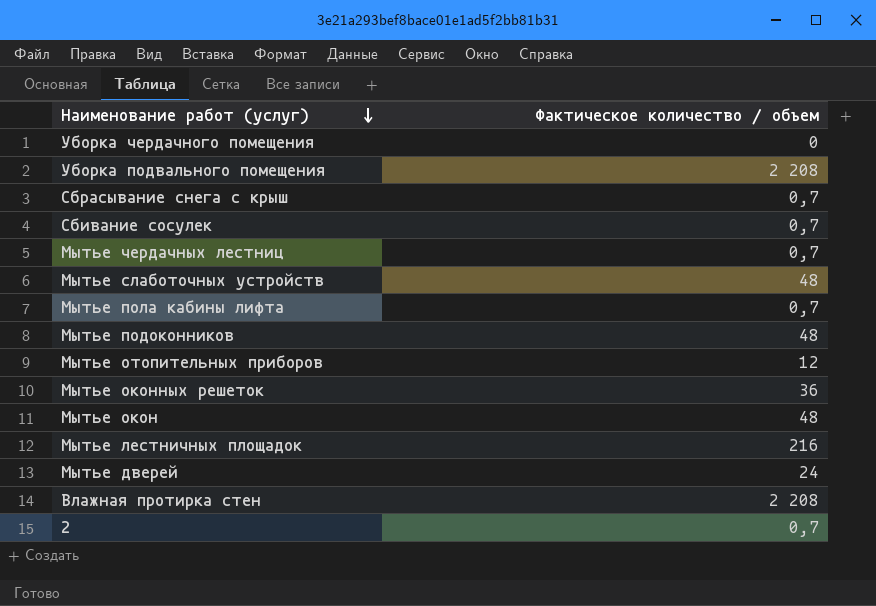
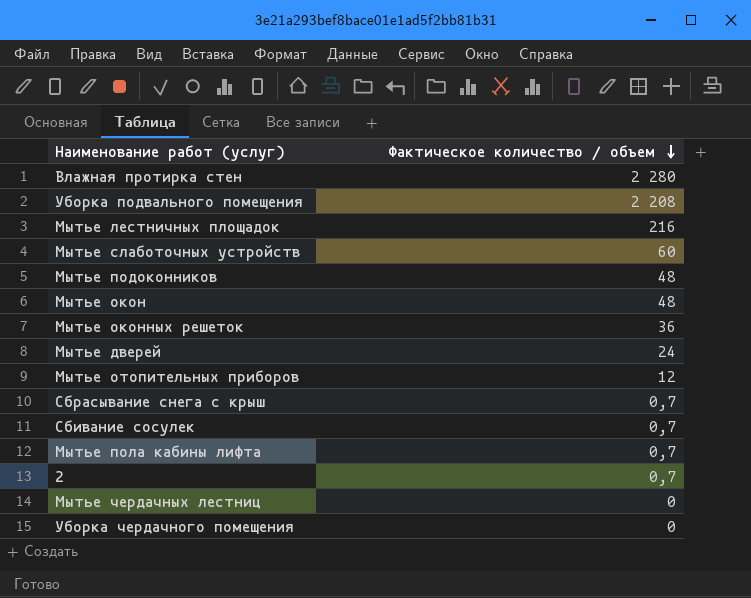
row order: Наименование работ (услуг) descending -> Фактическое количество / объем descending
Влажная протирка стен | Фактическое количество / объем: 2 208 -> 2 280
Мытье слаботочных устройств | Фактическое количество / объем: 48 -> 60
Мытье чердачных лестниц | Фактическое количество / объем: 0,7 -> 0

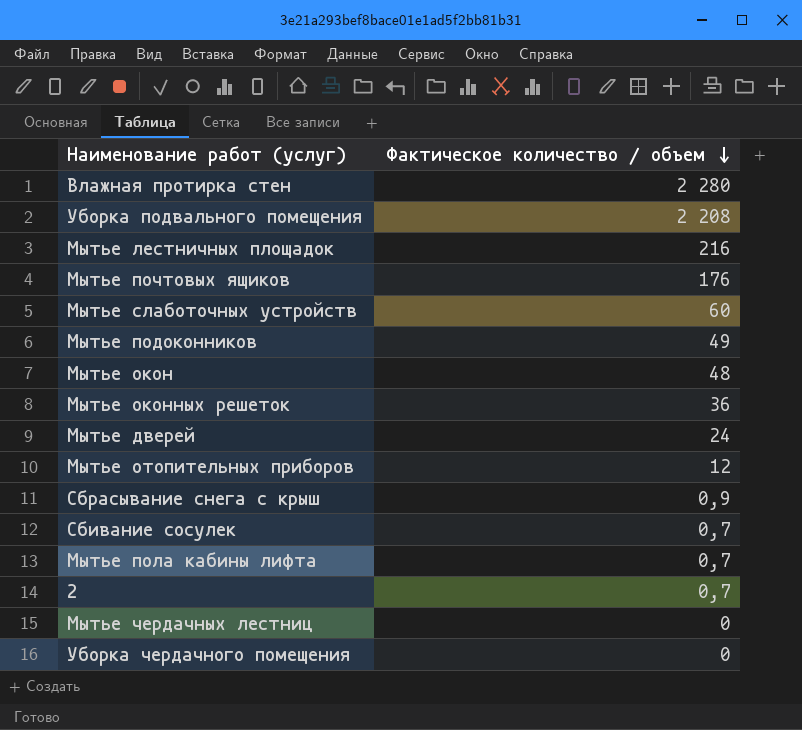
row Мытье почтовых ящиков: none -> 176
Мытье подоконников | Фактическое количество / объем: 48 -> 49
Сбрасывание снега с крыш | Фактическое количество / объем: 0,7 -> 0,9

